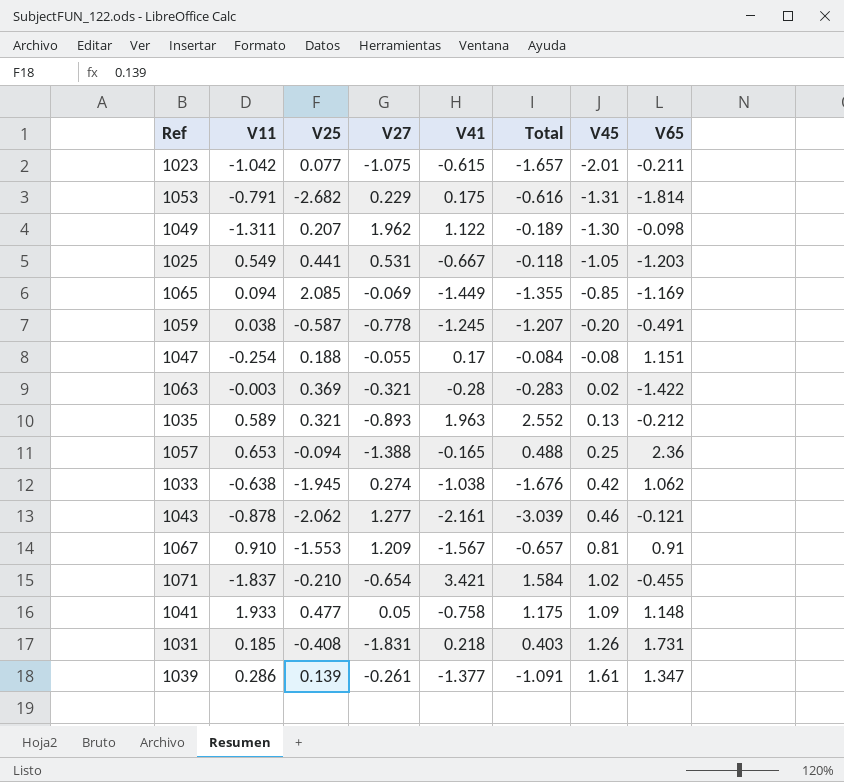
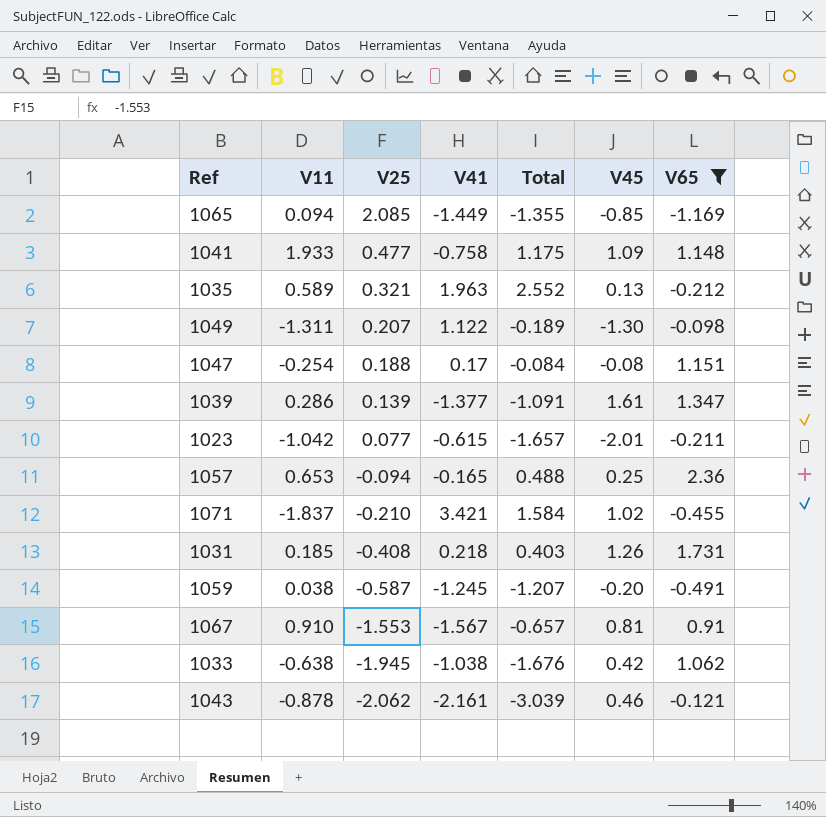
filter: none -> V65 >= -1.169
row order: V45 ascending -> V25 descending
column V27 | position: 4 -> none

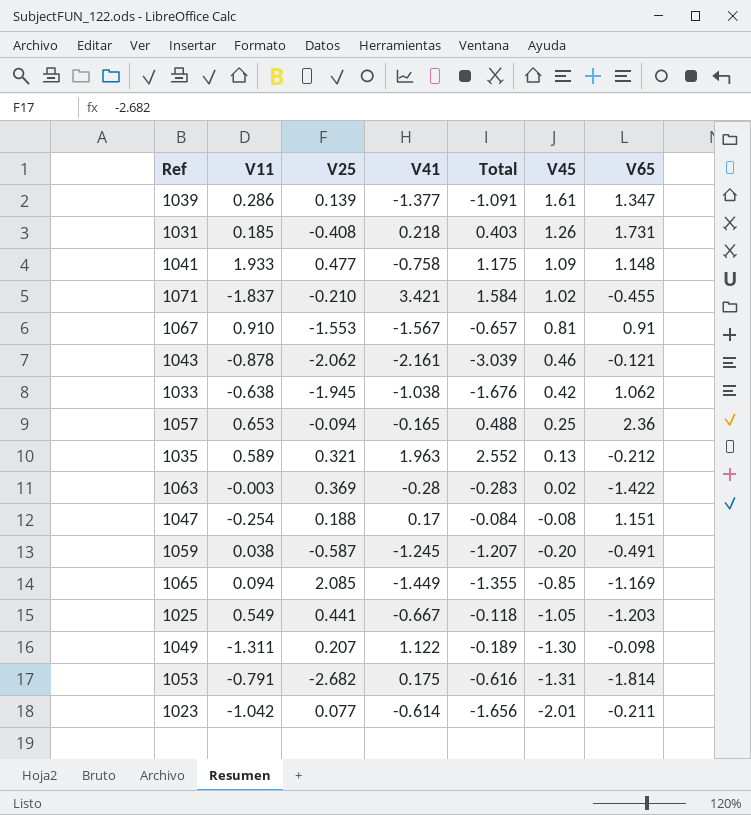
filter: V65 >= -1.169 -> none
row order: V25 descending -> V45 descending
1023 | V41: -0.615 -> -0.614
1023 | Total: -1.657 -> -1.656

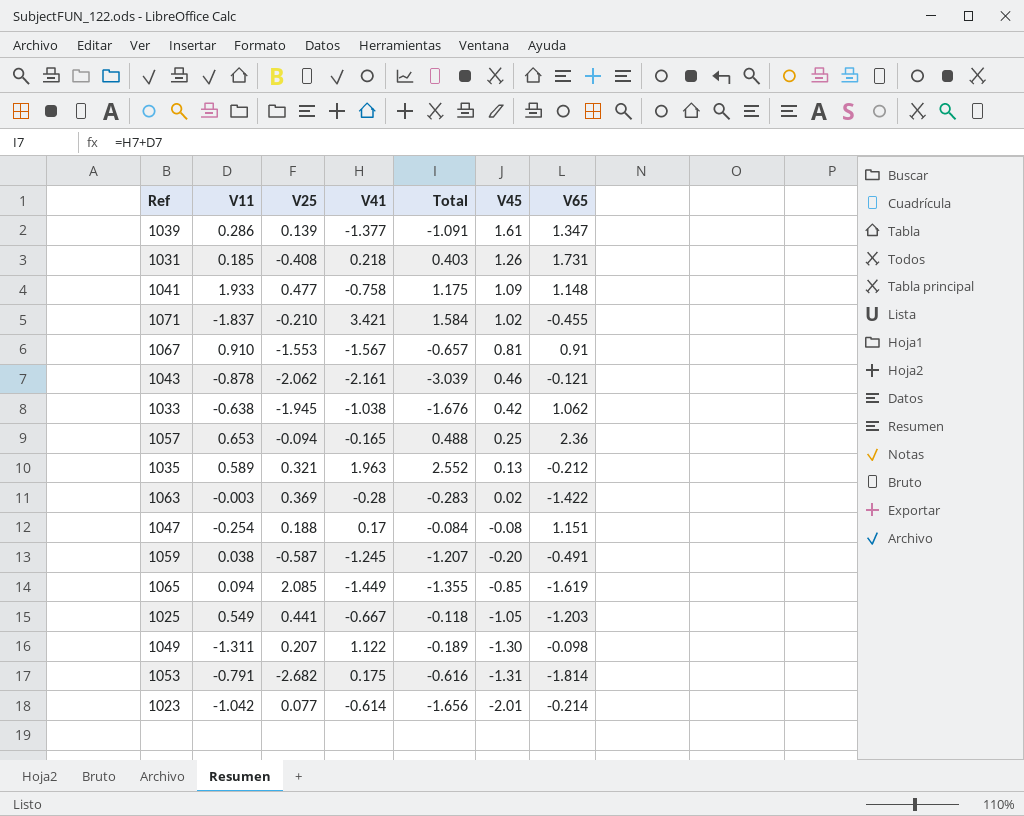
1065 | V65: -1.169 -> -1.619
1023 | V65: -0.211 -> -0.214

